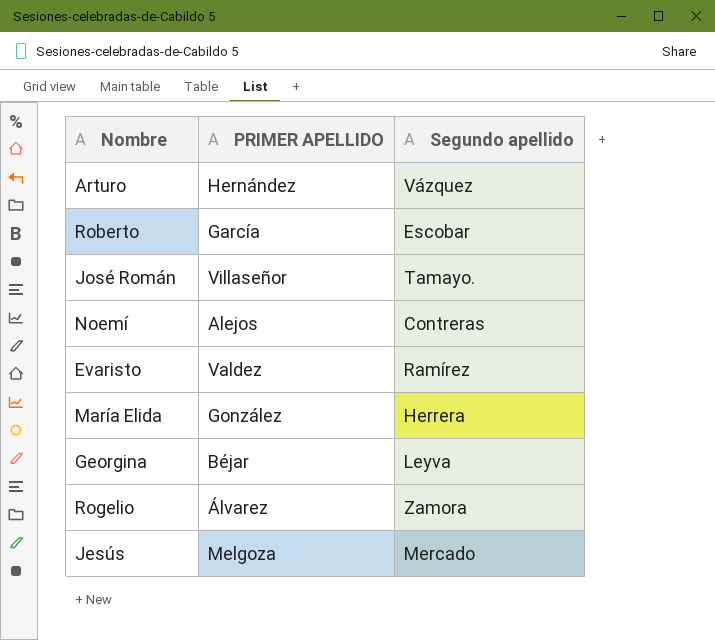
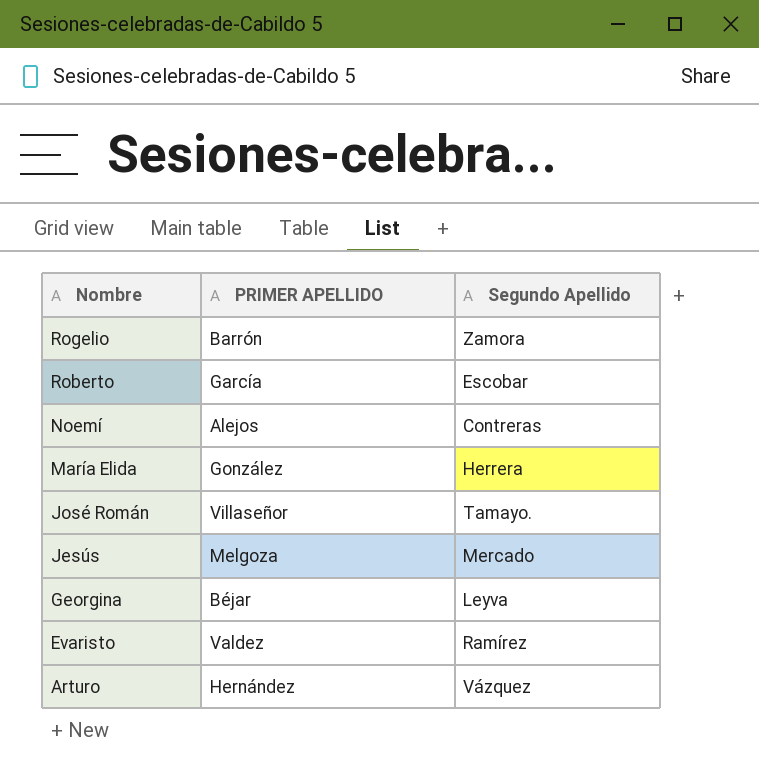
row order: none -> Nombre descending
column name: Segundo apellido -> Segundo Apellido
Rogelio | PRIMER APELLIDO: Álvarez -> Barrón

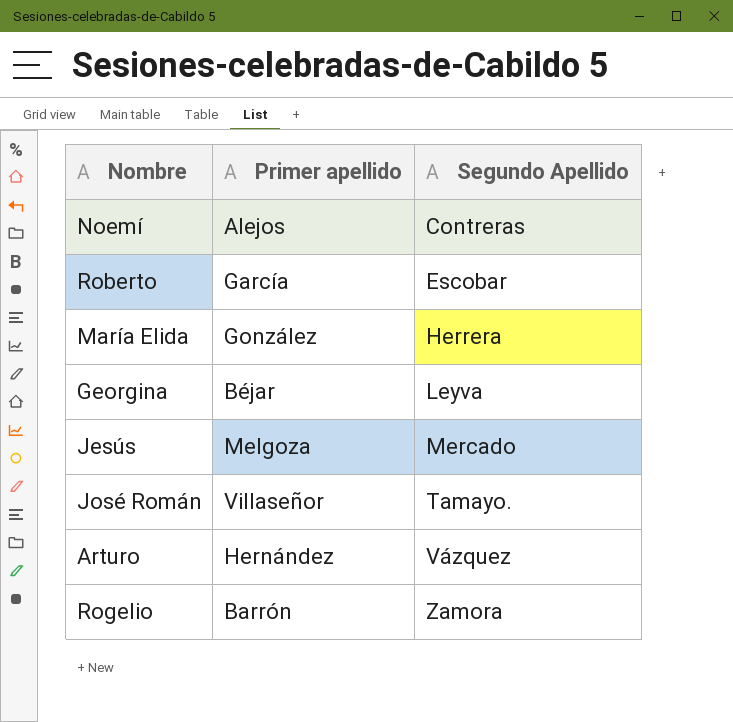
row order: Nombre descending -> Segundo Apellido ascending
column name: PRIMER APELLIDO -> Primer apellido
row Evaristo: Valdez | Ramírez -> none

